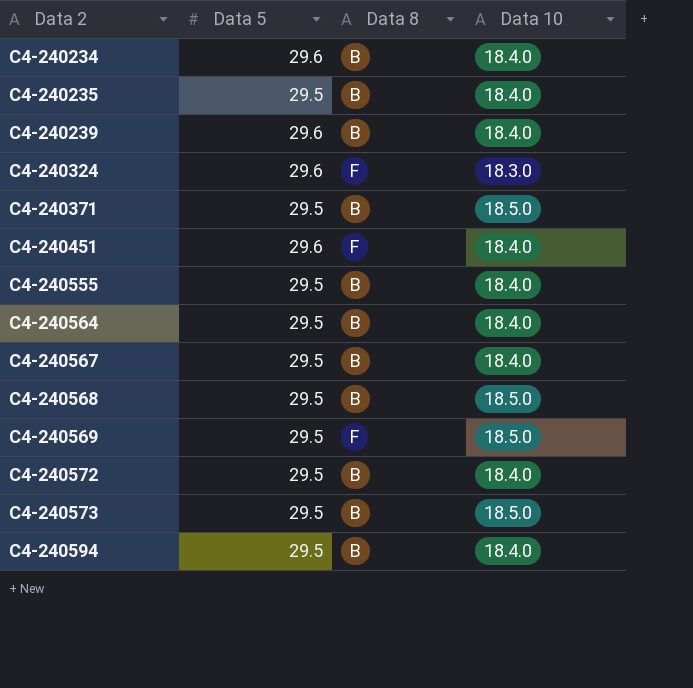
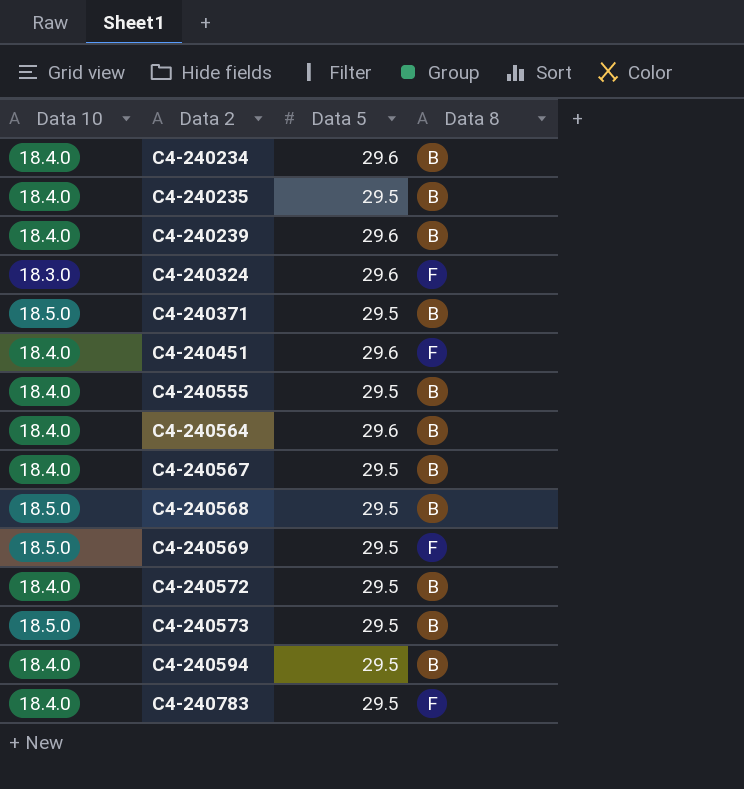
column Data 10 | position: 4 -> 1
C4-240564 | Data 5: 29.5 -> 29.6
row C4-240783: none -> 18.4.0 | 29.5 | F

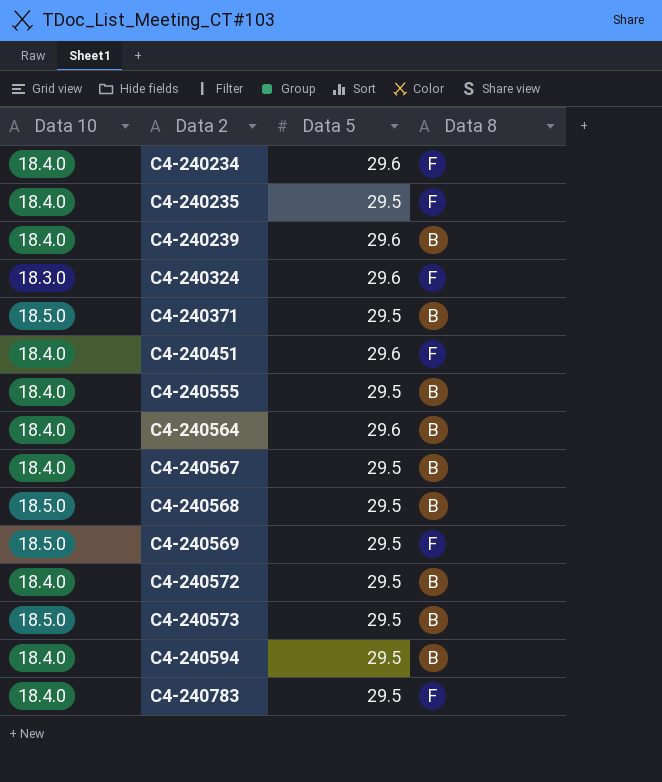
C4-240234 | Data 8: B -> F
C4-240235 | Data 8: B -> F

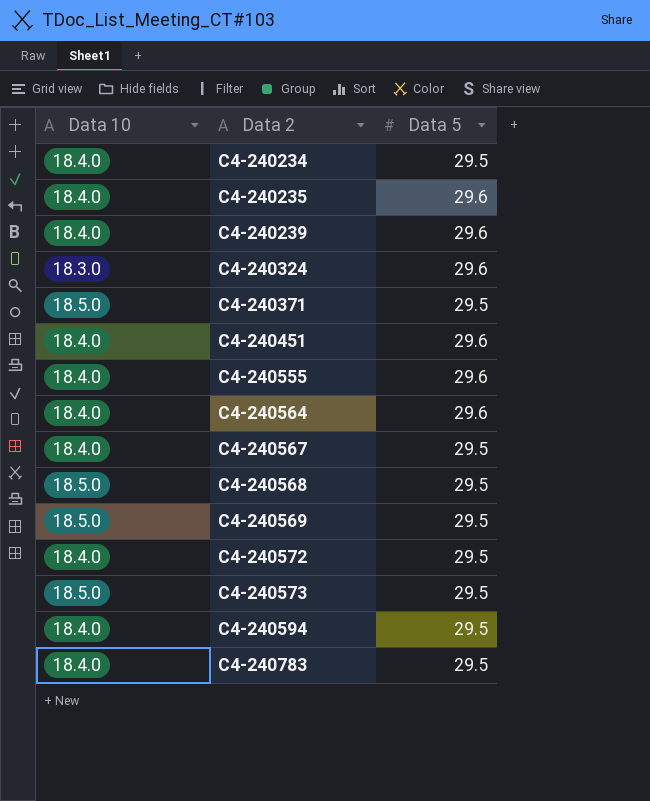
column Data 8 | position: 4 -> none
C4-240234 | Data 5: 29.6 -> 29.5
C4-240235 | Data 5: 29.5 -> 29.6
C4-240555 | Data 5: 29.5 -> 29.6

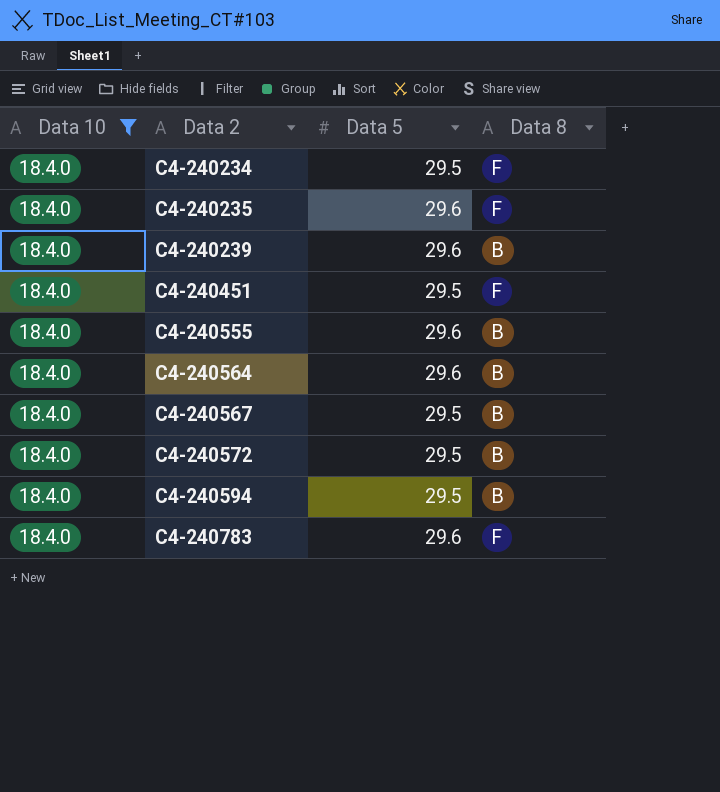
filter: none -> Data 10 = 18.4.0
column Data 8 | position: none -> 4
C4-240451 | Data 5: 29.6 -> 29.5
C4-240783 | Data 5: 29.5 -> 29.6

